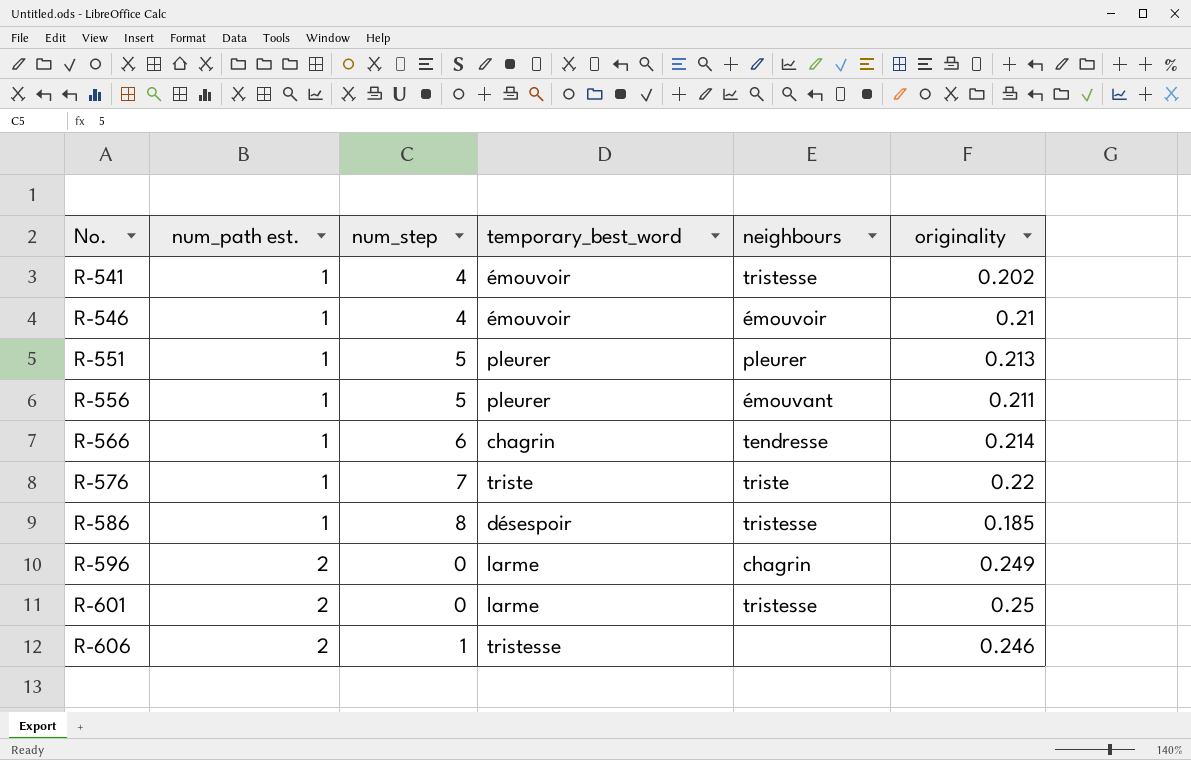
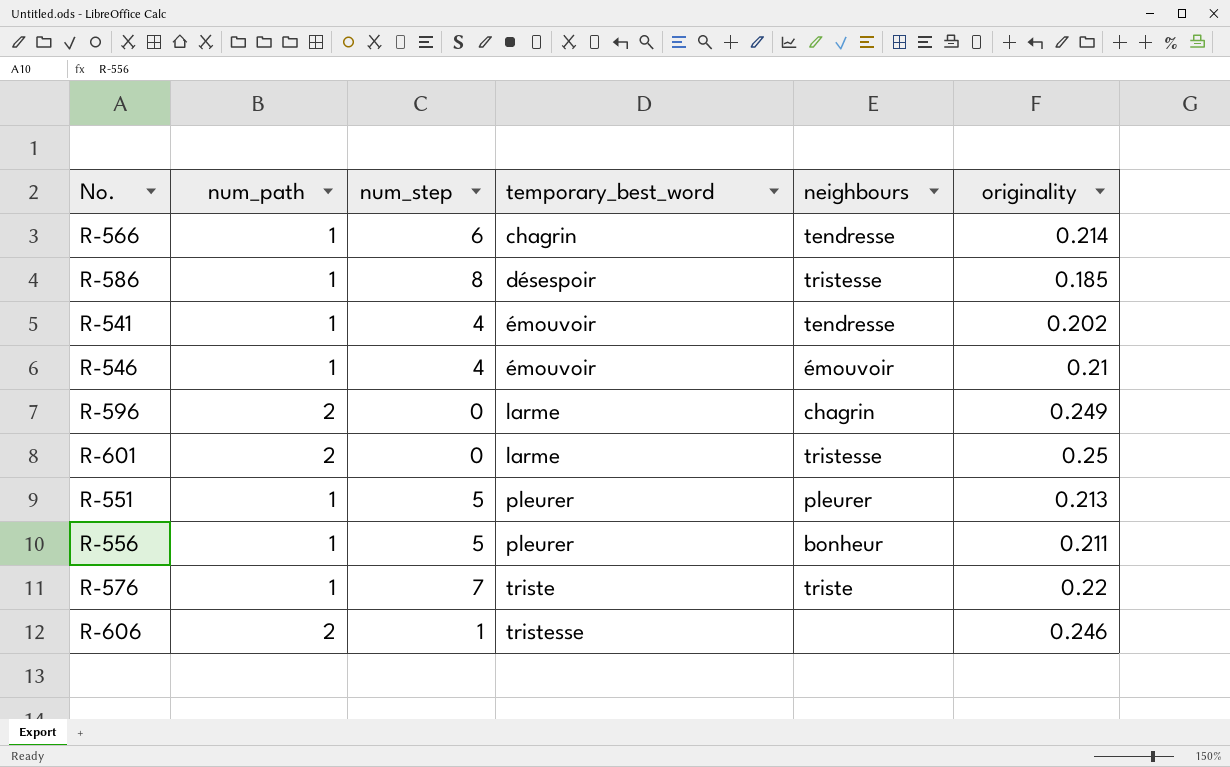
row order: No. ascending -> temporary_best_word ascending
column name: num_path est. -> num_path
R-541 | neighbours: tristesse -> tendresse
R-556 | neighbours: émouvant -> bonheur

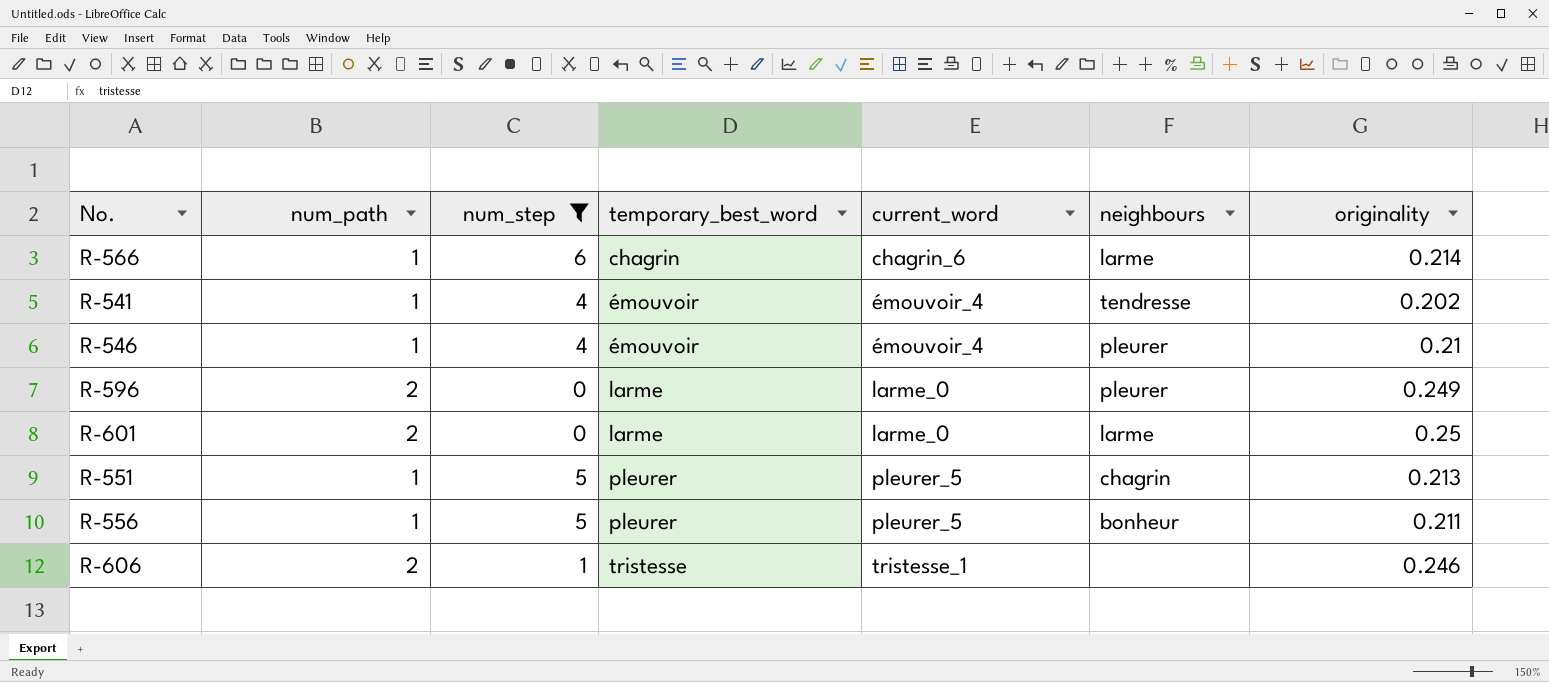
filter: none -> num_step <= 6
column current_word | position: none -> 5
R-566 | neighbours: tendresse -> larme
R-546 | neighbours: émouvoir -> pleurer
R-596 | neighbours: chagrin -> pleurer
R-601 | neighbours: tristesse -> larme
R-551 | neighbours: pleurer -> chagrin

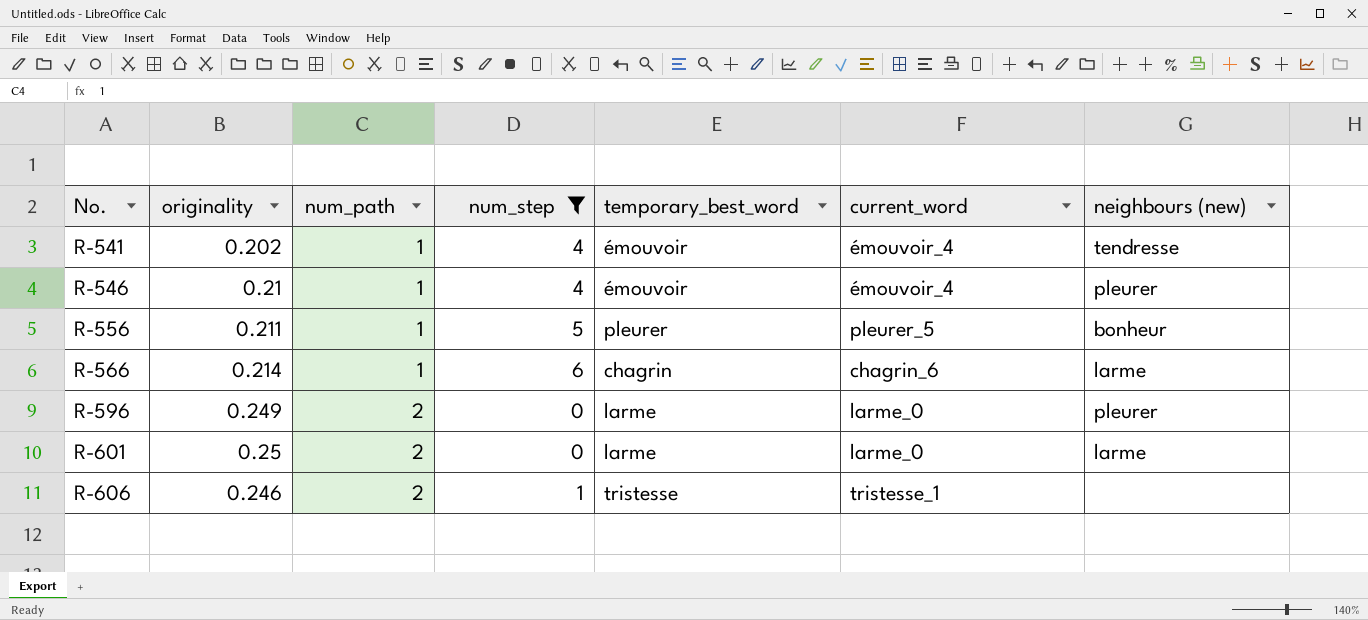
row order: temporary_best_word ascending -> No. ascending
column originality | position: 7 -> 2
column name: neighbours -> neighbours (new)
row R-551: 1 | 5 | pleurer | pleurer_5 | chagrin | 0.213 -> none

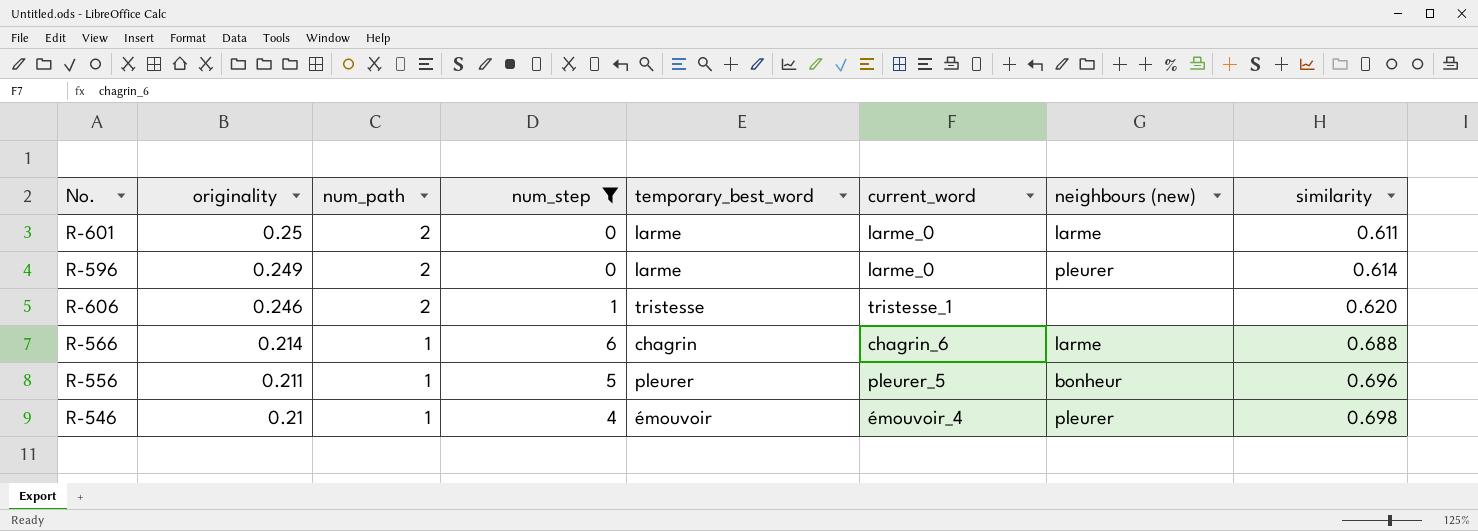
row order: No. ascending -> originality descending
column similarity | position: none -> 8
row R-541: 0.202 | 1 | 4 | émouvoir | émouvoir_4 | tendresse -> none

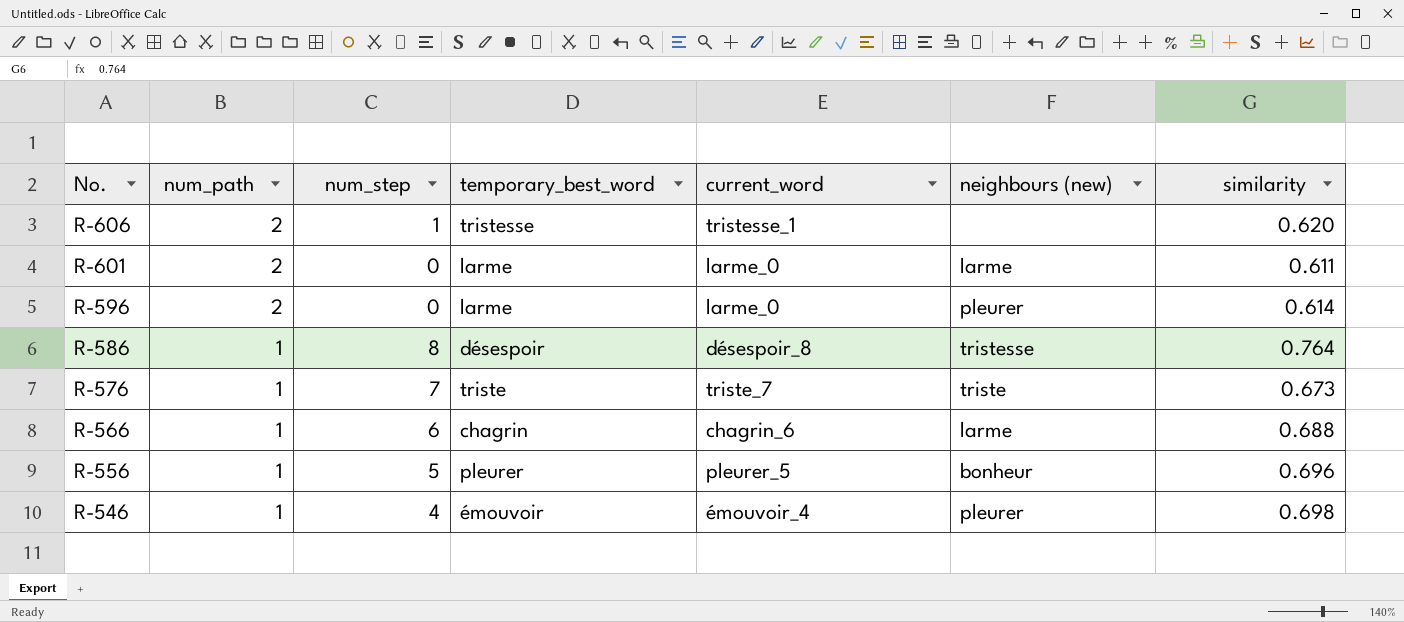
filter: num_step <= 6 -> none
row order: originality descending -> No. descending
column originality | position: 2 -> none

